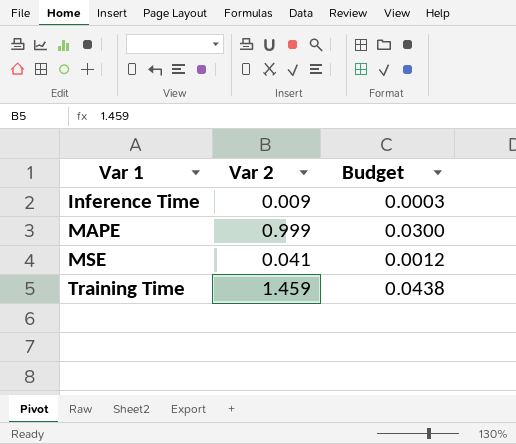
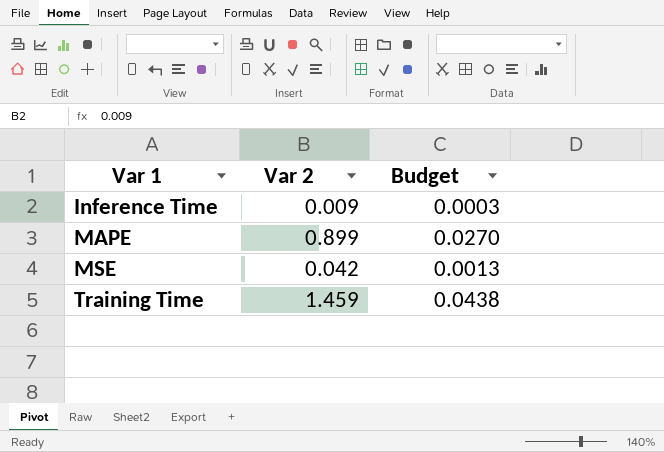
MAPE | Var 2: 0.999 -> 0.899
MAPE | Budget: 0.0300 -> 0.0270
MSE | Var 2: 0.041 -> 0.042
MSE | Budget: 0.0012 -> 0.0013

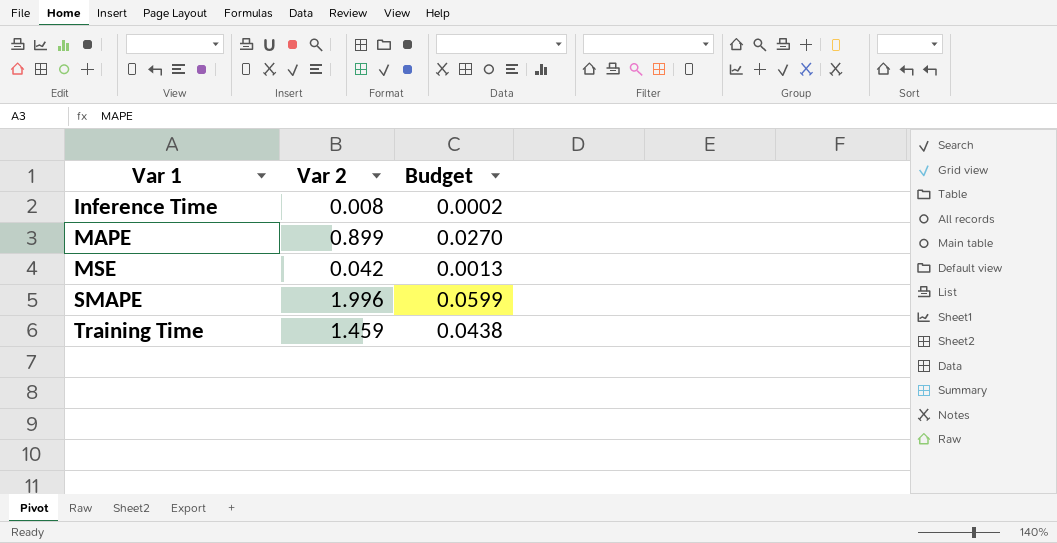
Inference Time | Var 2: 0.009 -> 0.008
Inference Time | Budget: 0.0003 -> 0.0002
row SMAPE: none -> 1.996 | 0.0599

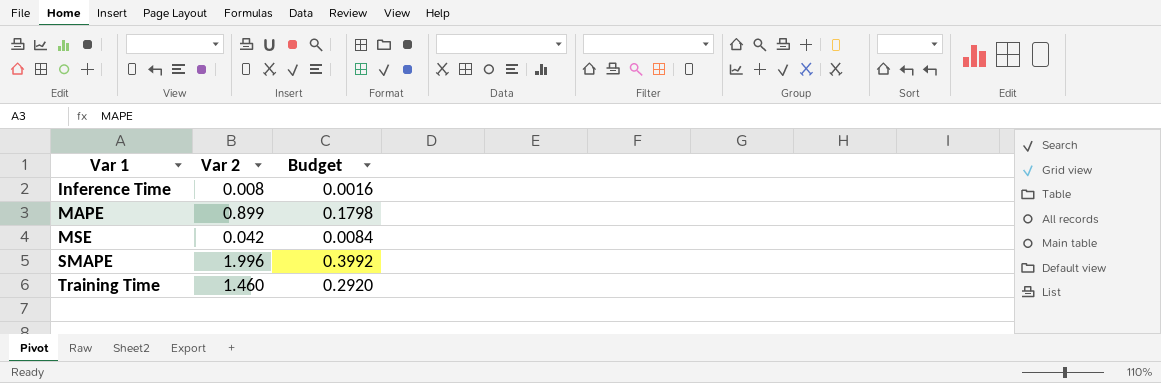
column Budget | formula: [Var 2] * 0.03 -> [Var 2] * 0.2
Training Time | Var 2: 1.459 -> 1.460

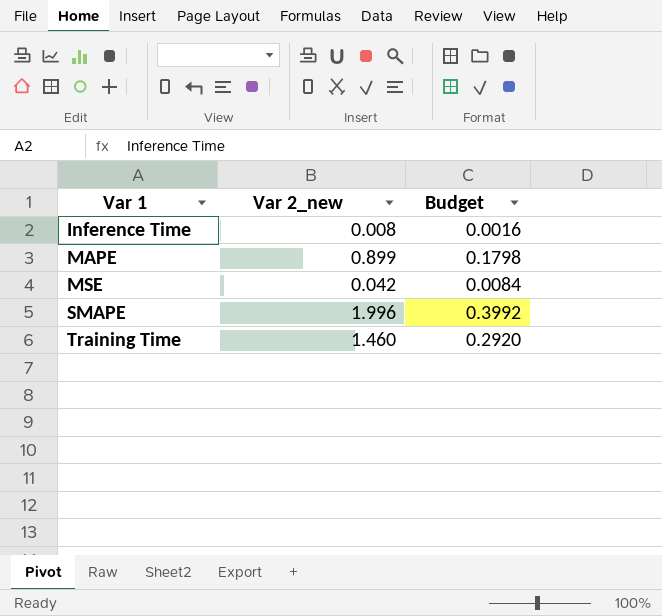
column name: Var 2 -> Var 2_new

